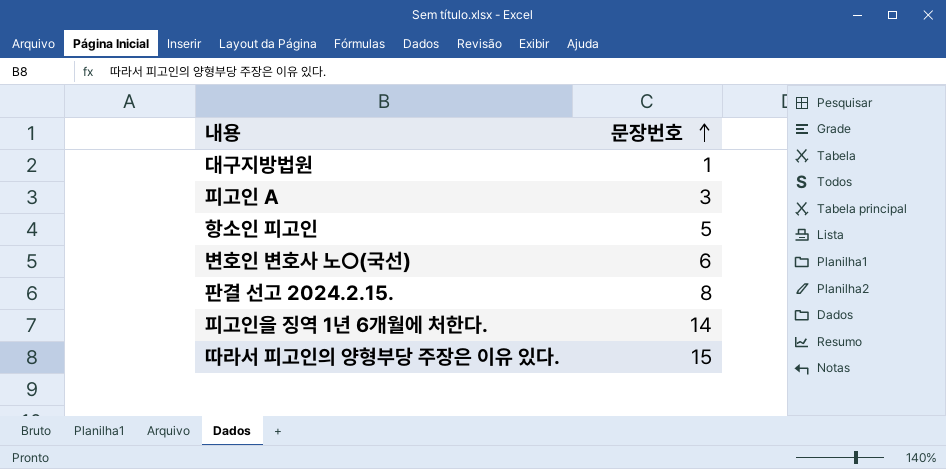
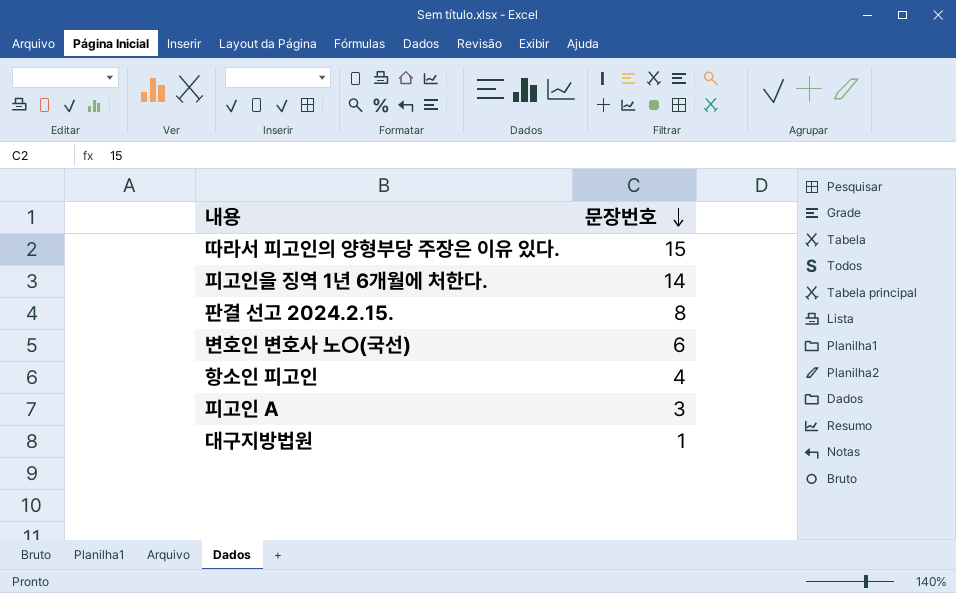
row order: 문장번호 ascending -> 문장번호 descending
항소인 피고인 | 문장번호: 5 -> 4

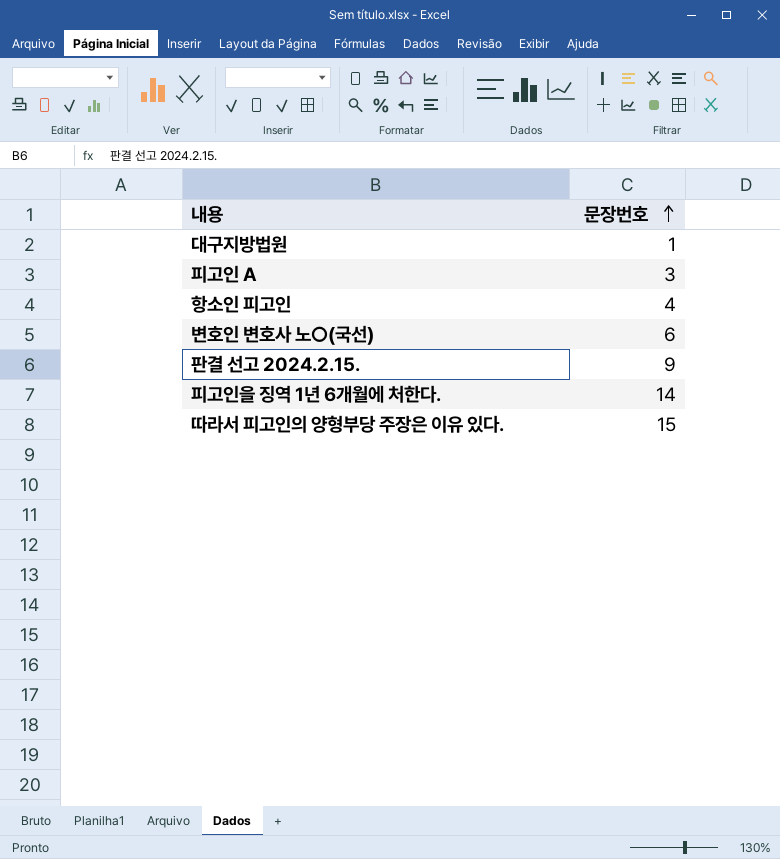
row order: 문장번호 descending -> 문장번호 ascending
판결 선고 2024.2.15. | 문장번호: 8 -> 9

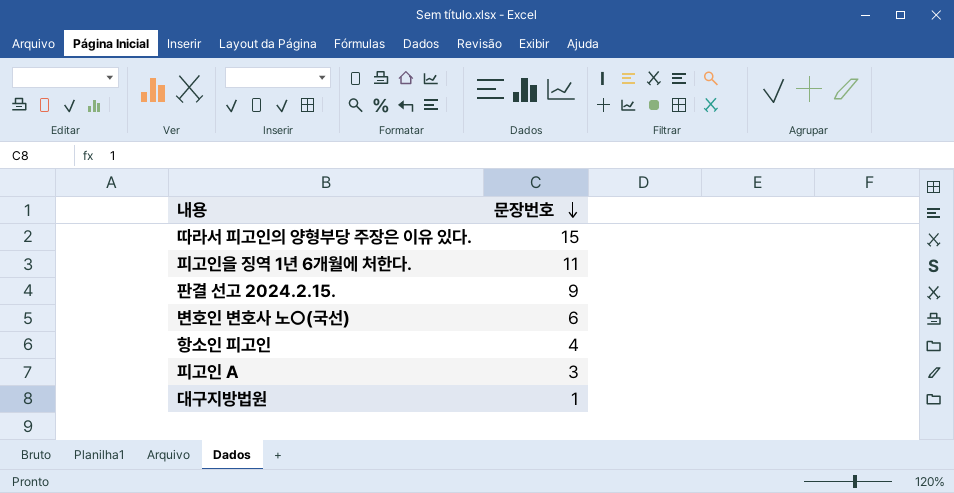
row order: 문장번호 ascending -> 문장번호 descending
피고인을 징역 1년 6개월에 처한다. | 문장번호: 14 -> 11

